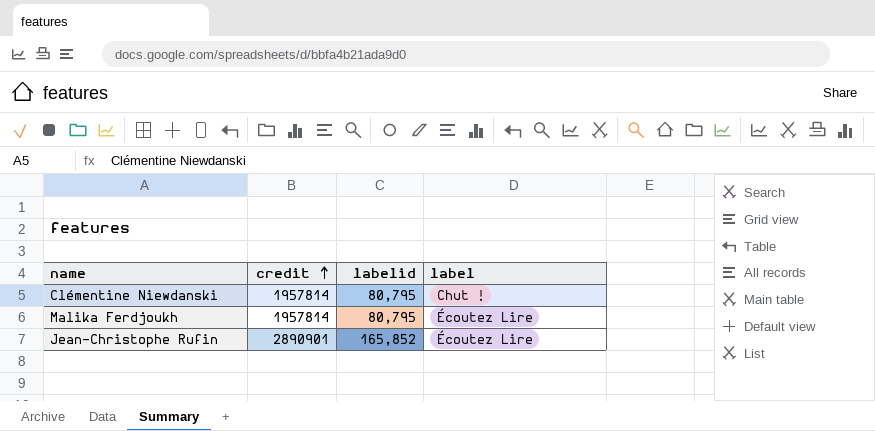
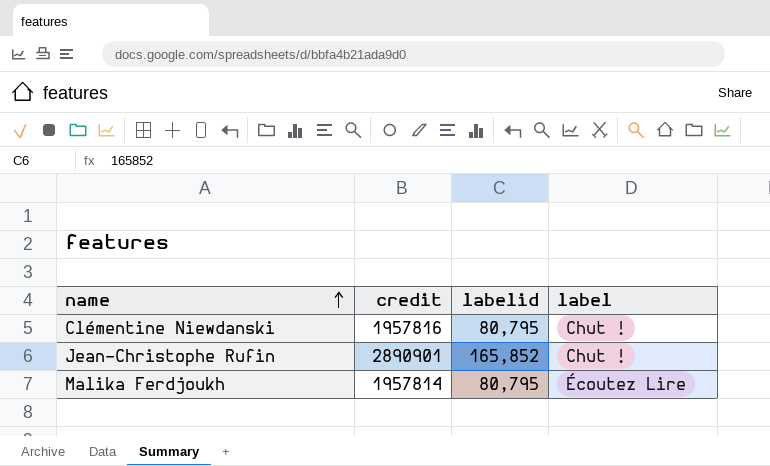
row order: credit ascending -> name ascending
Clémentine Niewdanski | credit: 1957814 -> 1957816
Jean-Christophe Rufin | label: Écoutez Lire -> Chut !

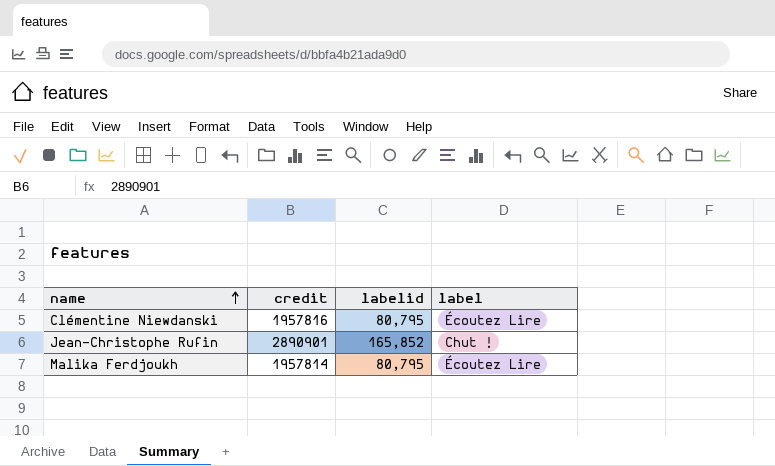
Clémentine Niewdanski | label: Chut ! -> Écoutez Lire

